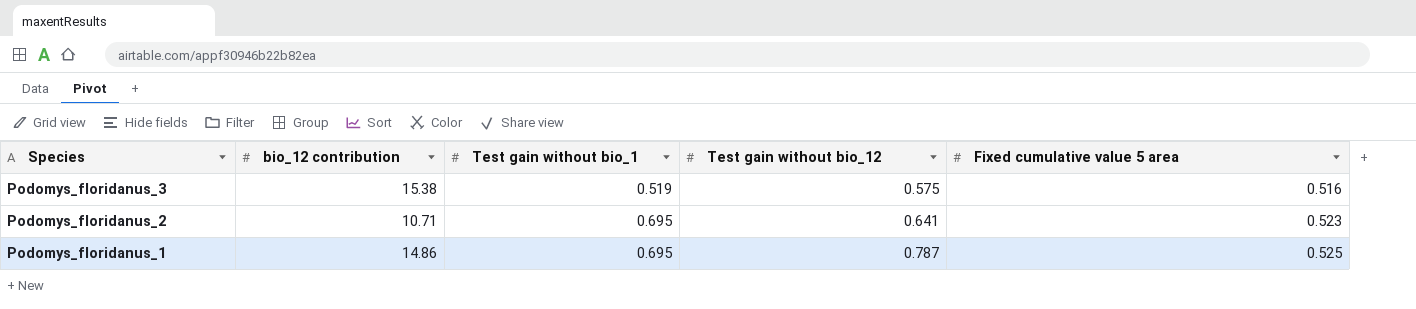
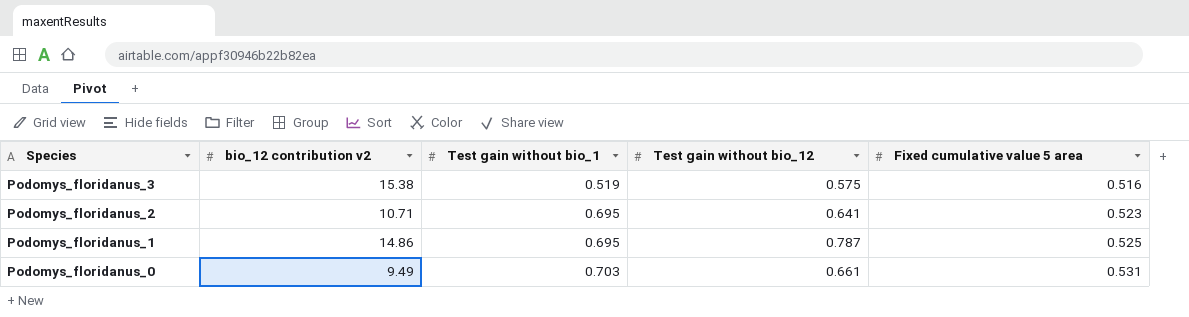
column name: bio_12 contribution -> bio_12 contribution v2
row Podomys_floridanus_0: none -> 9.49 | 0.703 | 0.661 | 0.531

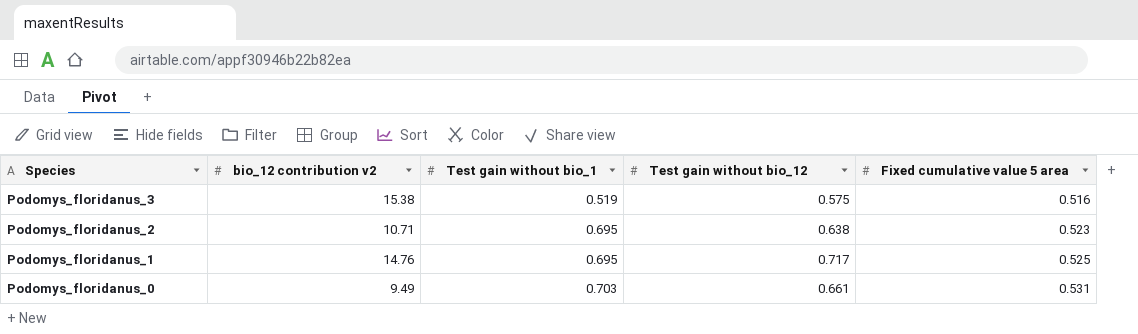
Podomys_floridanus_2 | Test gain without bio_12: 0.641 -> 0.638
Podomys_floridanus_1 | bio_12 contribution v2: 14.86 -> 14.76
Podomys_floridanus_1 | Test gain without bio_12: 0.787 -> 0.717

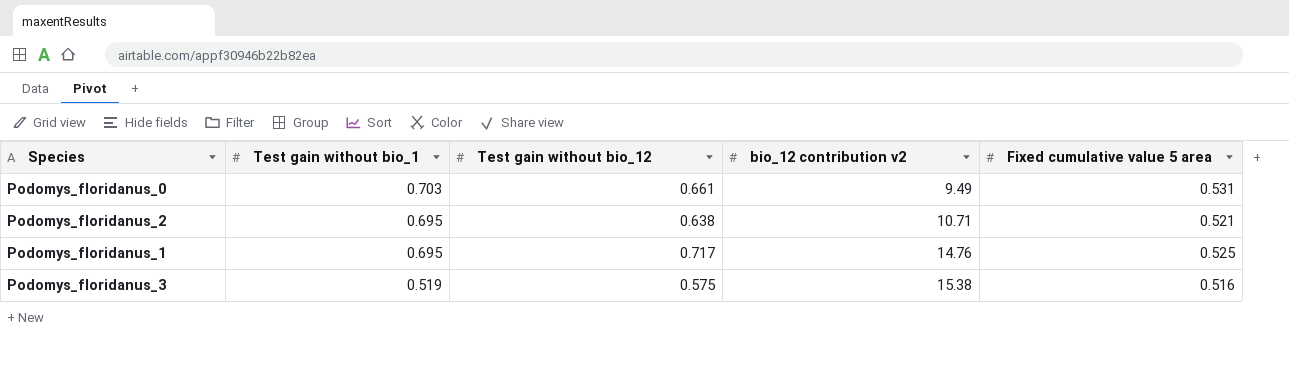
row order: Species descending -> Test gain without bio_1 descending
column bio_12 contribution v2 | position: 2 -> 4
Podomys_floridanus_2 | Fixed cumulative value 5 area: 0.523 -> 0.521

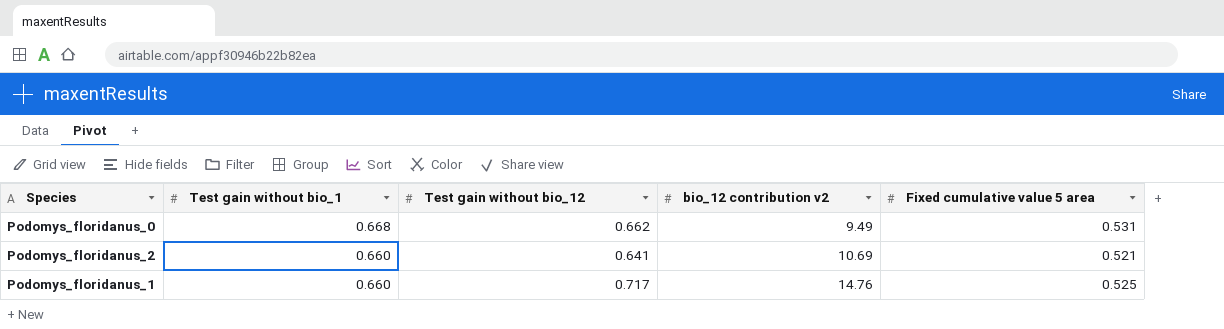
row Podomys_floridanus_3: 0.519 | 0.575 | 15.38 | 0.516 -> none
Podomys_floridanus_0 | Test gain without bio_1: 0.703 -> 0.668
Podomys_floridanus_0 | Test gain without bio_12: 0.661 -> 0.662
Podomys_floridanus_2 | Test gain without bio_1: 0.695 -> 0.660
Podomys_floridanus_2 | Test gain without bio_12: 0.638 -> 0.641
Podomys_floridanus_2 | bio_12 contribution v2: 10.71 -> 10.69
Podomys_floridanus_1 | Test gain without bio_1: 0.695 -> 0.660

